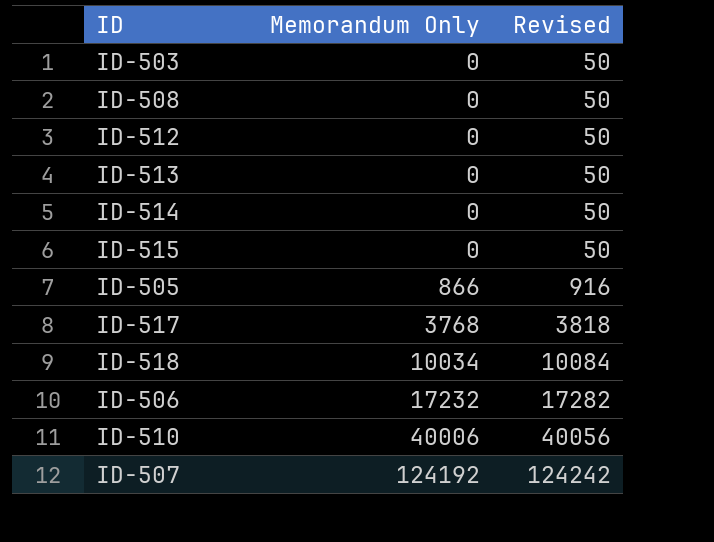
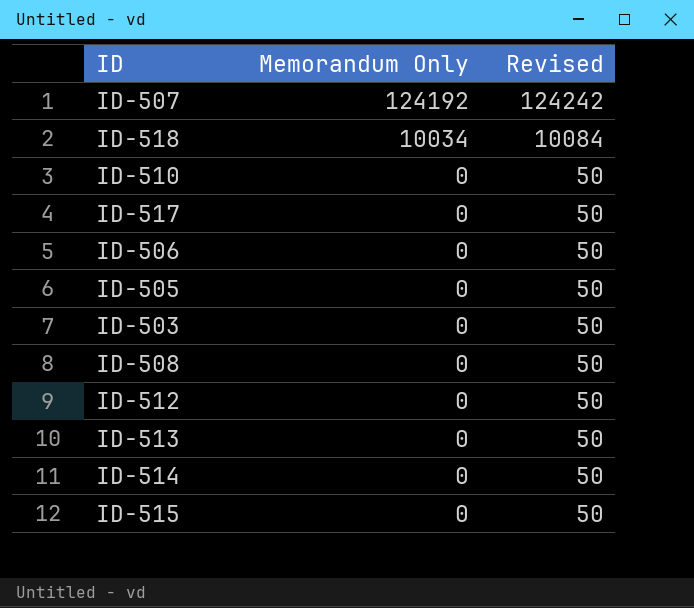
row order: Memorandum Only ascending -> Memorandum Only descending
ID-510 | Memorandum Only: 40006 -> 0
ID-510 | Revised: 40056 -> 50
ID-517 | Memorandum Only: 3768 -> 0
ID-517 | Revised: 3818 -> 50
ID-506 | Memorandum Only: 17232 -> 0
ID-506 | Revised: 17282 -> 50
ID-505 | Memorandum Only: 866 -> 0
ID-505 | Revised: 916 -> 50

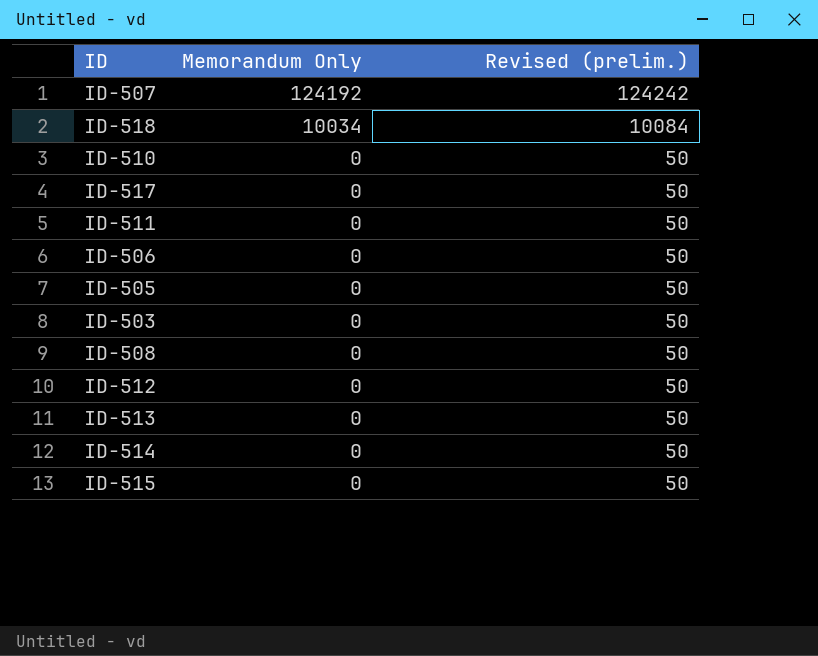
column name: Revised -> Revised (prelim.)
row ID-511: none -> 0 | 50

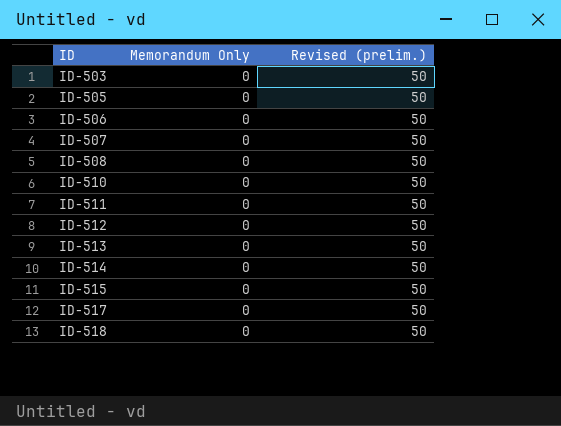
row order: Memorandum Only descending -> ID ascending
ID-507 | Memorandum Only: 124192 -> 0
ID-507 | Revised (prelim.): 124242 -> 50
ID-518 | Memorandum Only: 10034 -> 0
ID-518 | Revised (prelim.): 10084 -> 50

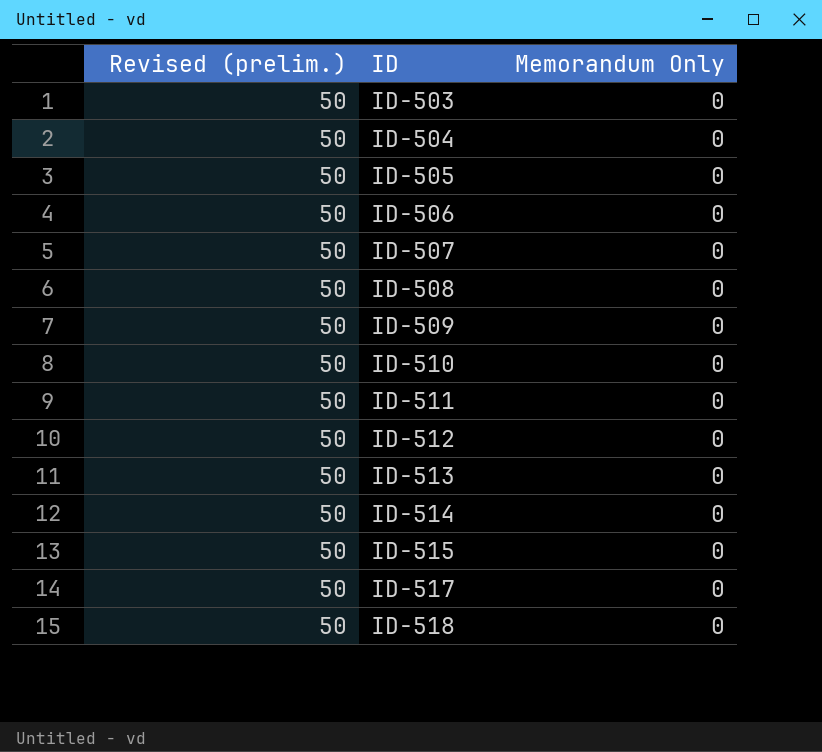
column Revised (prelim.) | position: 3 -> 1
row ID-504: none -> 50 | 0
row ID-509: none -> 50 | 0

